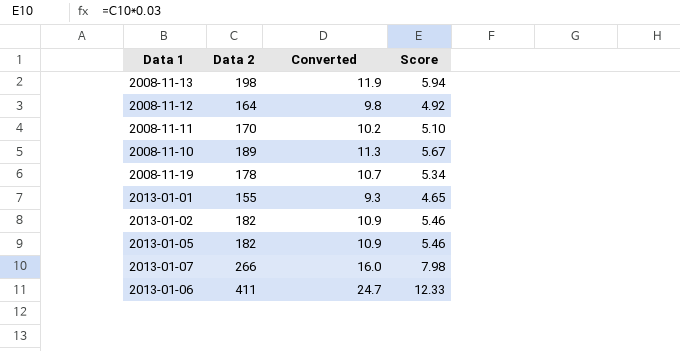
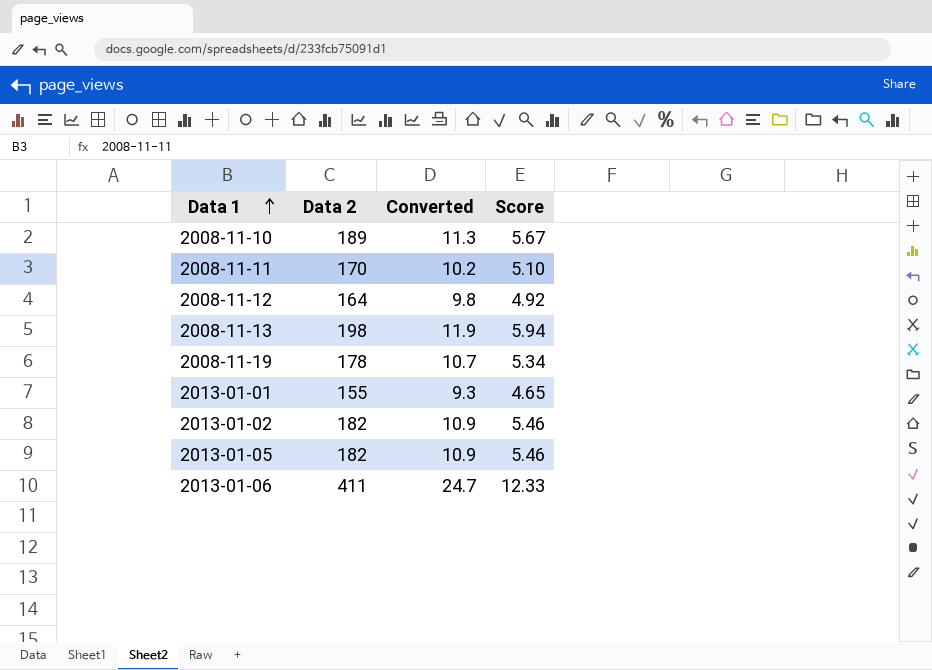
row order: none -> Data 1 ascending
row 2013-01-07: 266 | 16.0 | 7.98 -> none

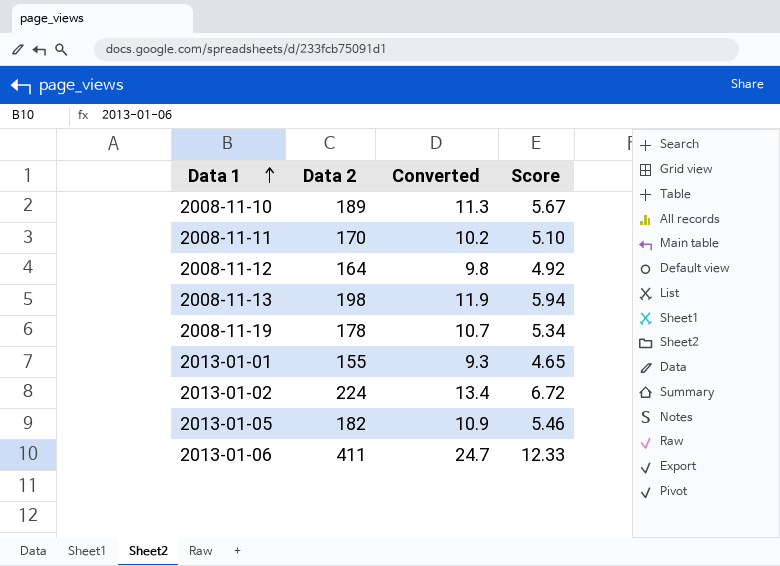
2013-01-02 | Data 2: 182 -> 224
2013-01-02 | Converted: 10.9 -> 13.4
2013-01-02 | Score: 5.46 -> 6.72

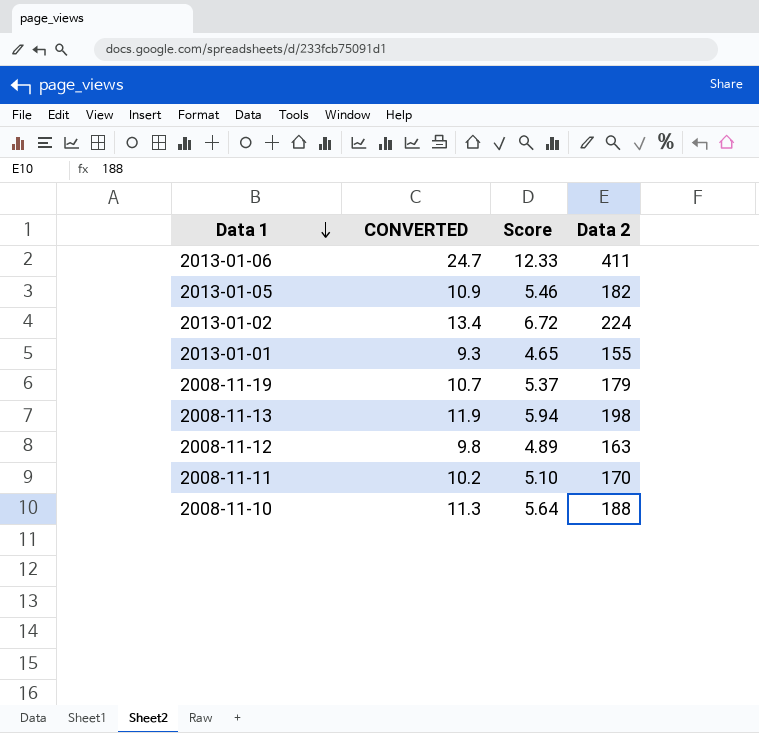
row order: Data 1 ascending -> Data 1 descending
column name: Converted -> CONVERTED
column Data 2 | position: 2 -> 4
2008-11-19 | Score: 5.34 -> 5.37
2008-11-19 | Data 2: 178 -> 179
2008-11-12 | Score: 4.92 -> 4.89
2008-11-12 | Data 2: 164 -> 163
2008-11-10 | Score: 5.67 -> 5.64
2008-11-10 | Data 2: 189 -> 188

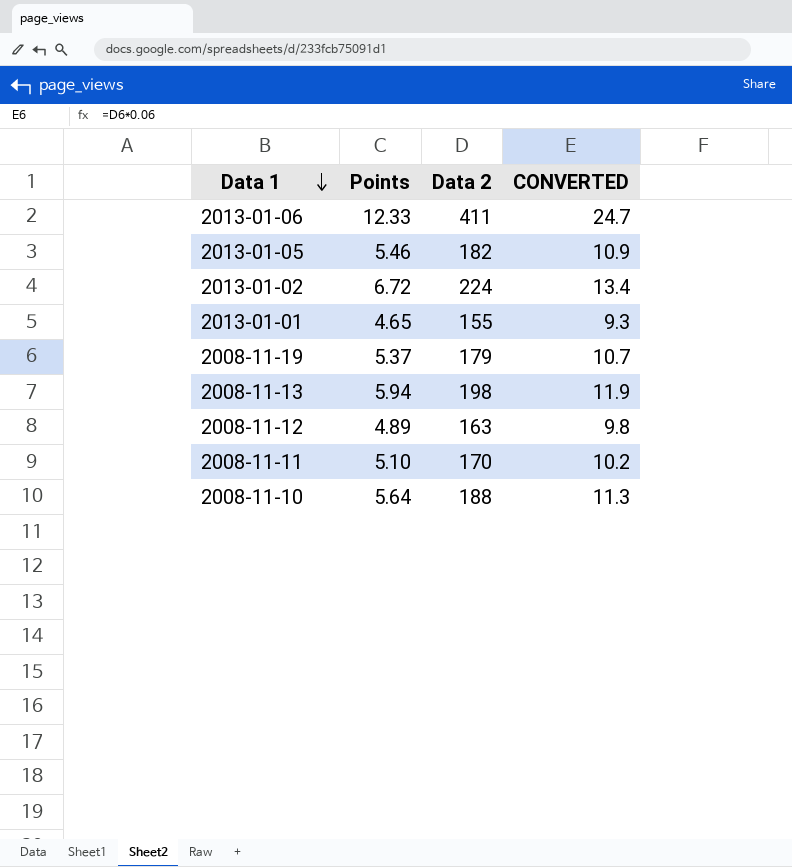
column name: Score -> Points
column CONVERTED | position: 2 -> 4

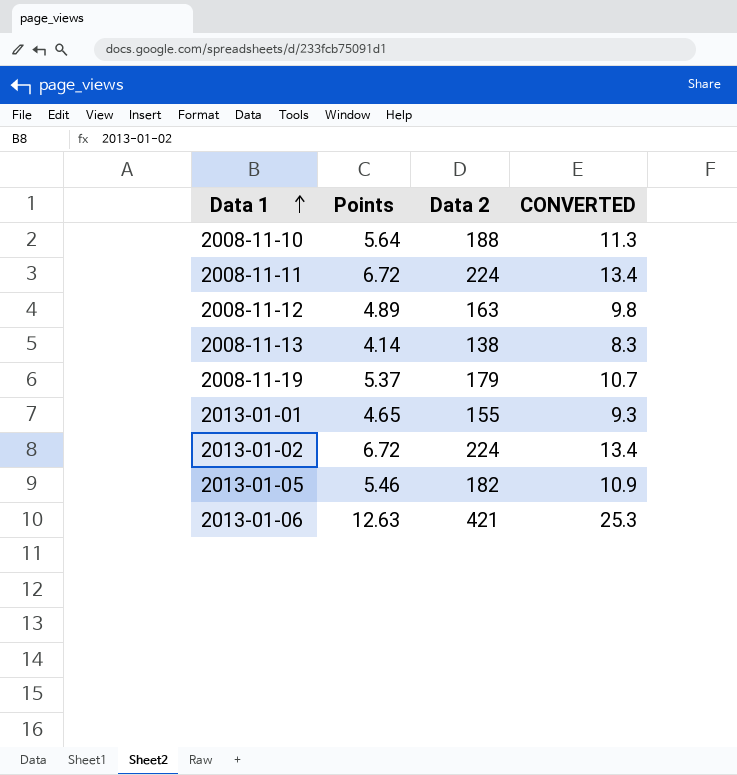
row order: Data 1 descending -> Data 1 ascending
2008-11-11 | Points: 5.10 -> 6.72
2008-11-11 | Data 2: 170 -> 224
2008-11-11 | CONVERTED: 10.2 -> 13.4
2008-11-13 | Points: 5.94 -> 4.14
2008-11-13 | Data 2: 198 -> 138
2008-11-13 | CONVERTED: 11.9 -> 8.3
2013-01-06 | Points: 12.33 -> 12.63
2013-01-06 | Data 2: 411 -> 421
2013-01-06 | CONVERTED: 24.7 -> 25.3

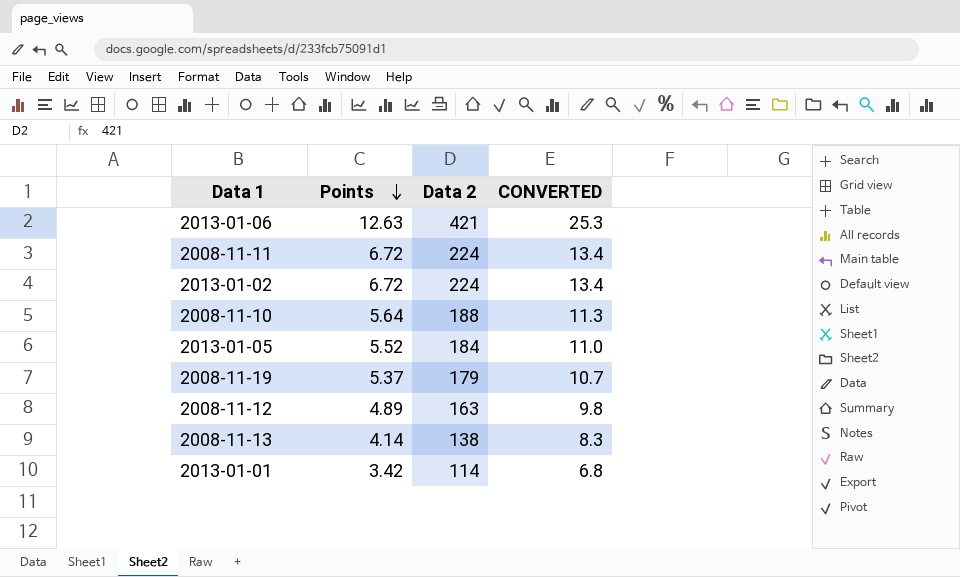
row order: Data 1 ascending -> Points descending
2013-01-05 | Points: 5.46 -> 5.52
2013-01-05 | Data 2: 182 -> 184
2013-01-05 | CONVERTED: 10.9 -> 11.0
2013-01-01 | Points: 4.65 -> 3.42
2013-01-01 | Data 2: 155 -> 114
2013-01-01 | CONVERTED: 9.3 -> 6.8

